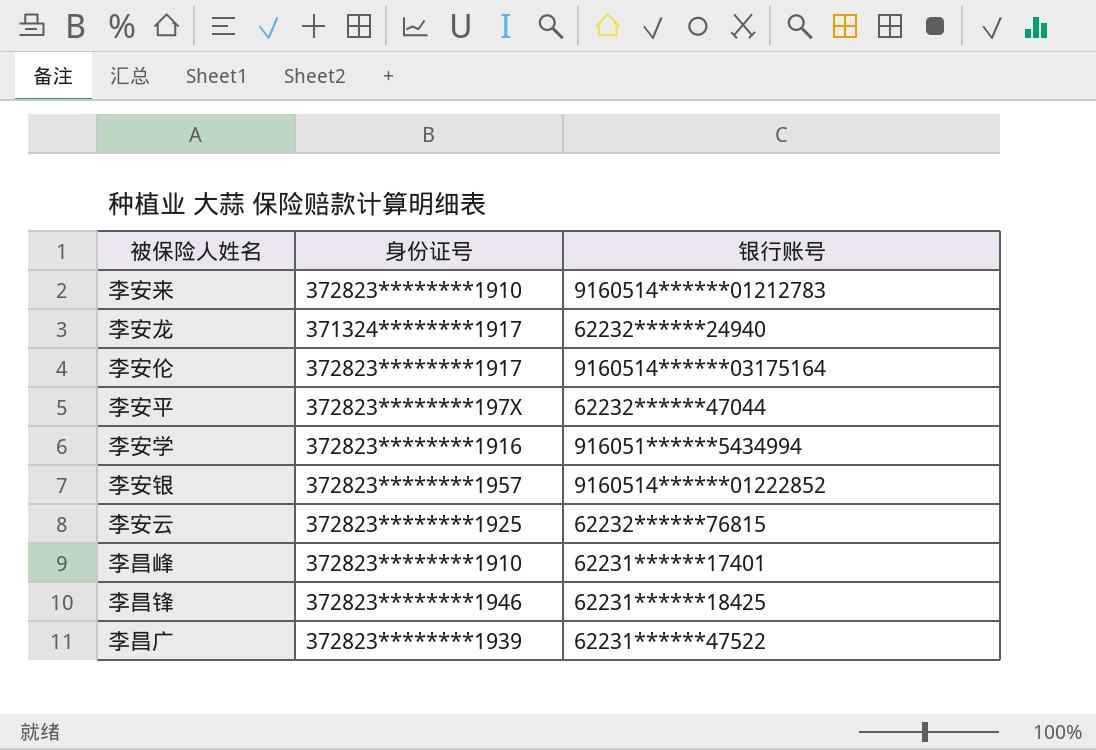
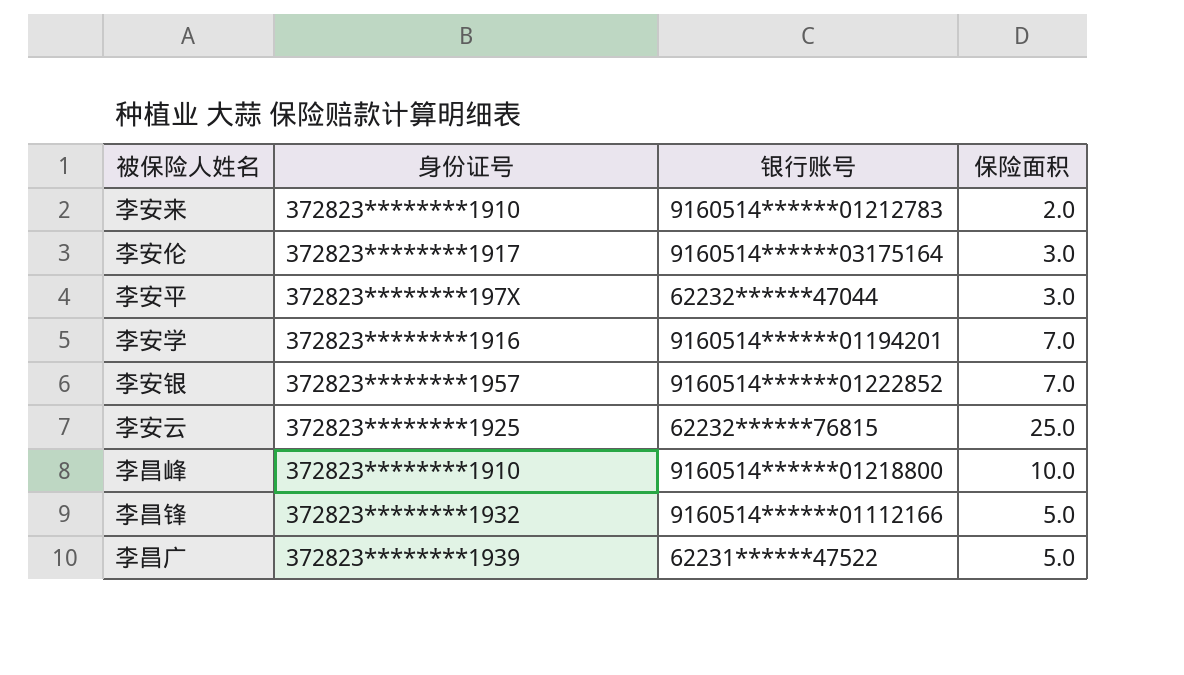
column 保险面积 | position: none -> 4
row 李安龙: 371324********1917 | 62232******24940 -> none
李安学 | 银行账号: 916051******5434994 -> 9160514******01194201
李昌峰 | 银行账号: 62231******17401 -> 9160514******01218800
李昌锋 | 身份证号: 372823********1946 -> 372823********1932
李昌锋 | 银行账号: 62231******18425 -> 9160514******01112166

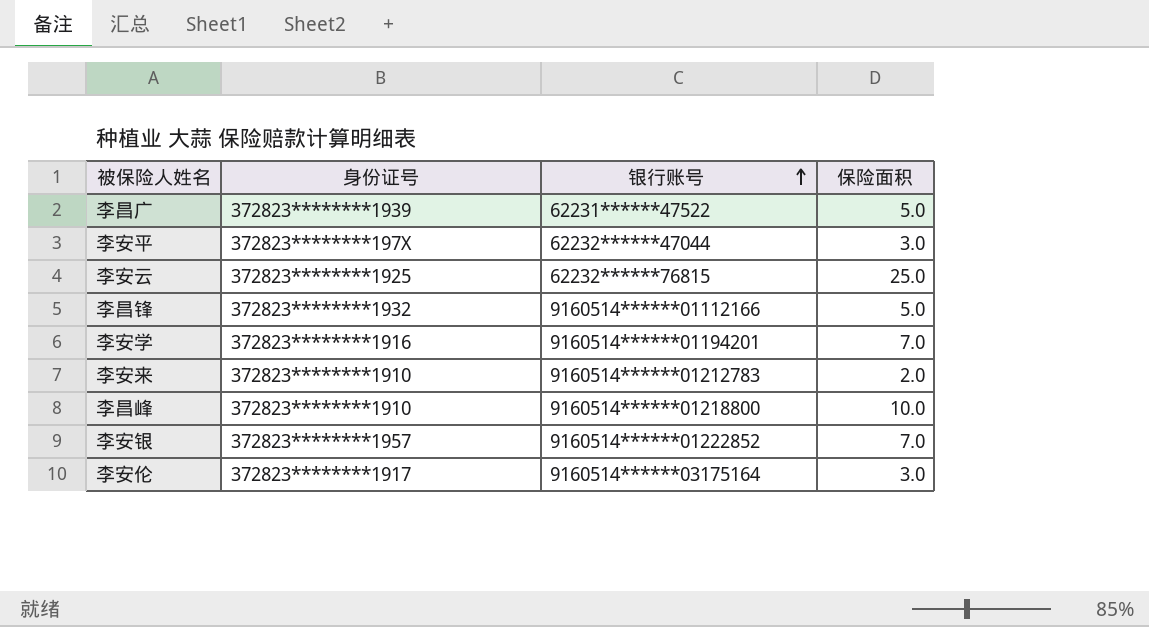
row order: none -> 银行账号 ascending

